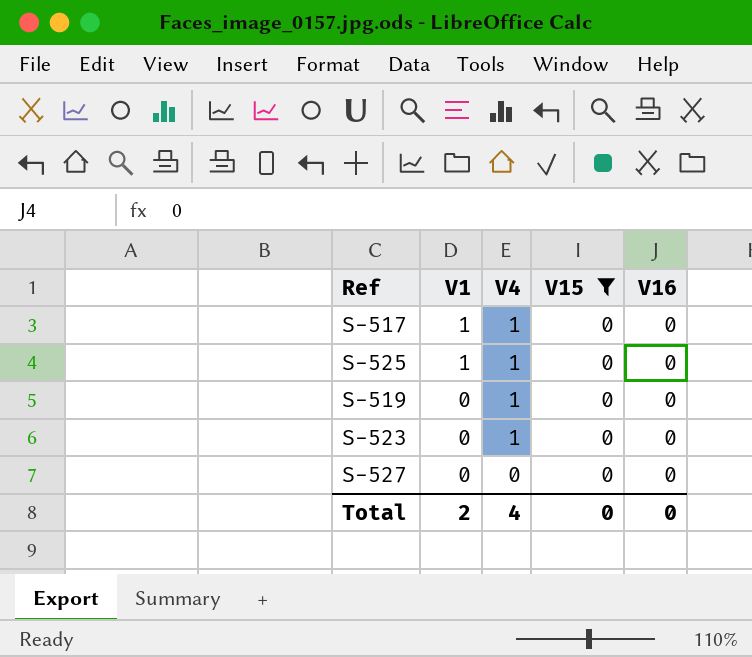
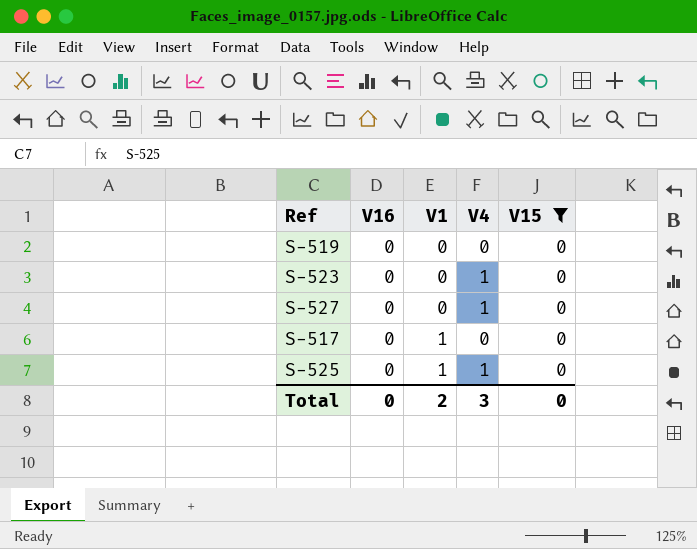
row order: V1 descending -> V1 ascending
column V16 | position: 5 -> 2
S-519 | V4: 1 -> 0
S-527 | V4: 0 -> 1
S-517 | V4: 1 -> 0
Total | V4: 4 -> 3

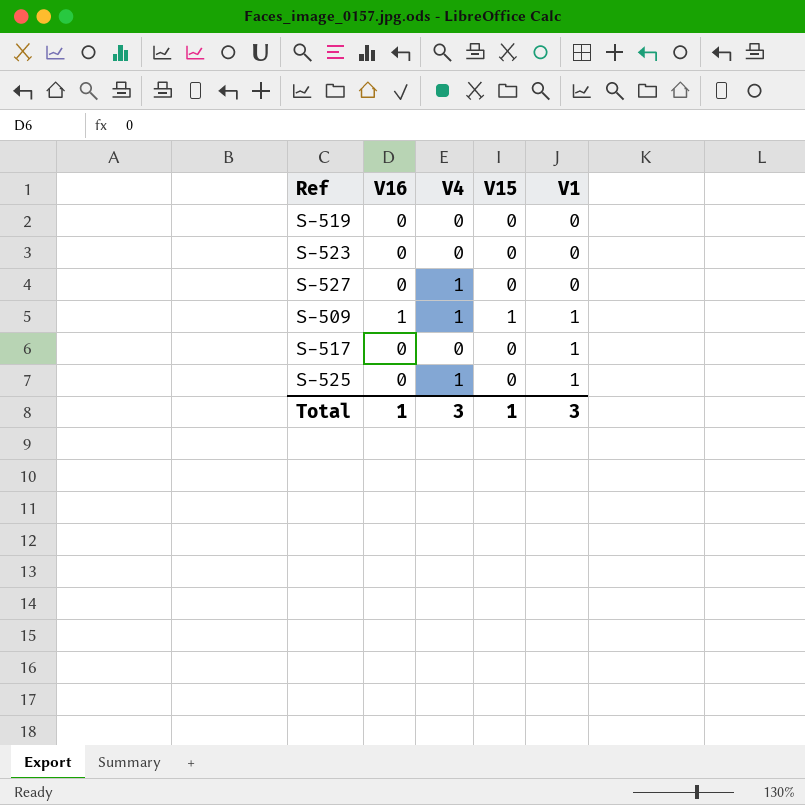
filter: V15 = 0 -> none
column V1 | position: 3 -> 5
S-523 | V4: 1 -> 0
Total | V16: 0 -> 1
Total | V15: 0 -> 1
Total | V1: 2 -> 3

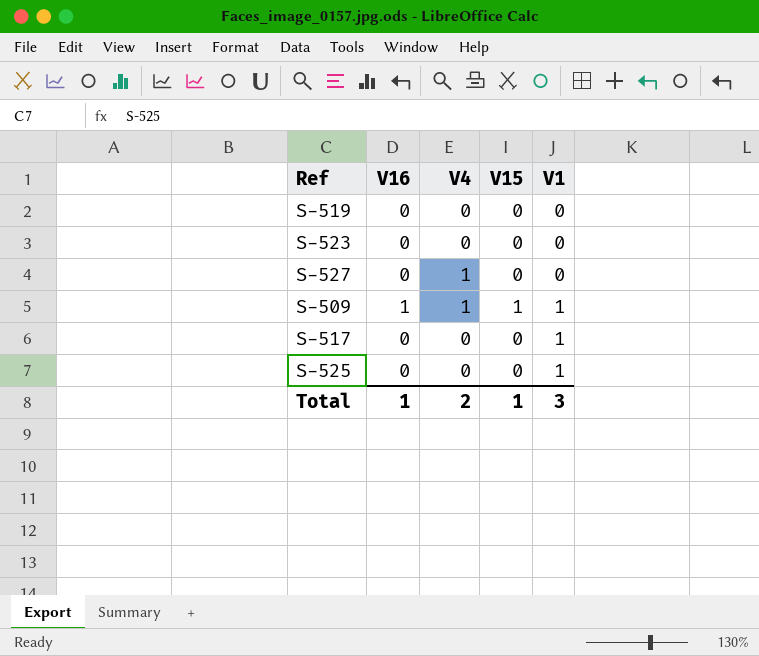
S-525 | V4: 1 -> 0
Total | V4: 3 -> 2

